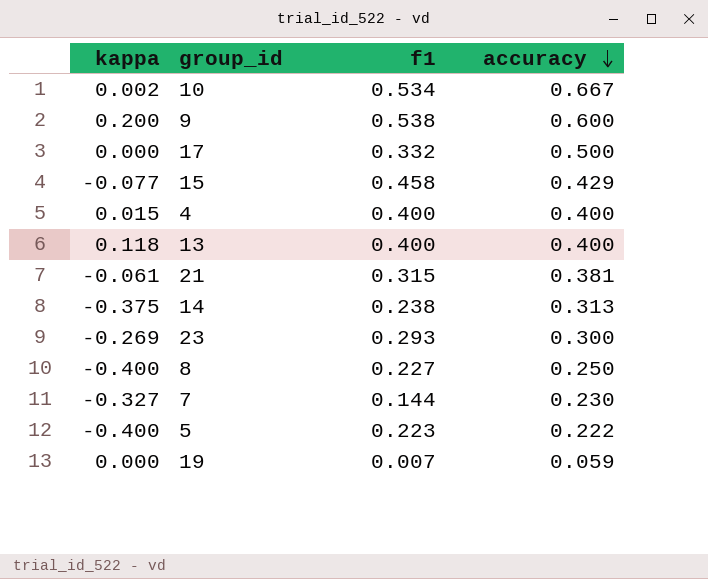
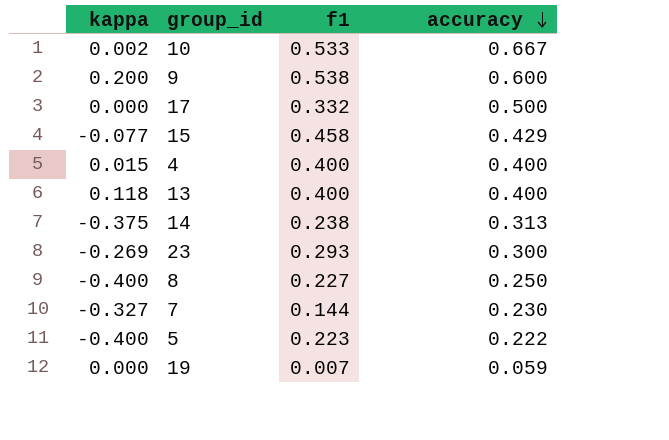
row 21: -0.061 | 0.315 | 0.381 -> none
10 | f1: 0.534 -> 0.533

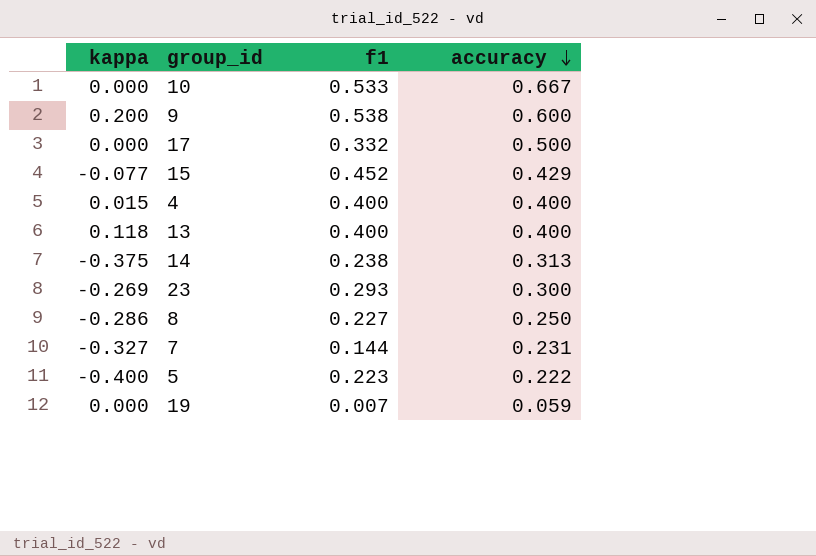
10 | kappa: 0.002 -> 0.000
15 | f1: 0.458 -> 0.452
8 | kappa: -0.400 -> -0.286
7 | accuracy: 0.230 -> 0.231

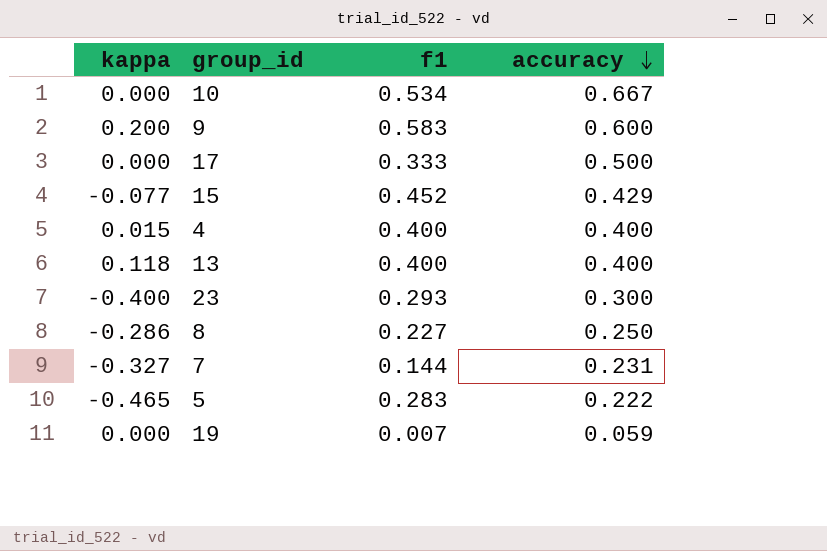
row 14: -0.375 | 0.238 | 0.313 -> none
10 | f1: 0.533 -> 0.534
9 | f1: 0.538 -> 0.583
17 | f1: 0.332 -> 0.333
23 | kappa: -0.269 -> -0.400
5 | kappa: -0.400 -> -0.465
5 | f1: 0.223 -> 0.283

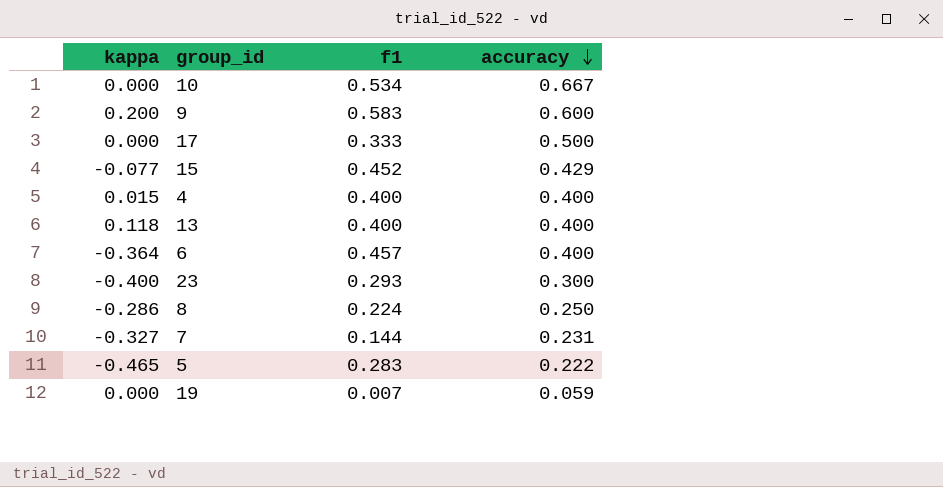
row 6: none -> -0.364 | 0.457 | 0.400
8 | f1: 0.227 -> 0.224

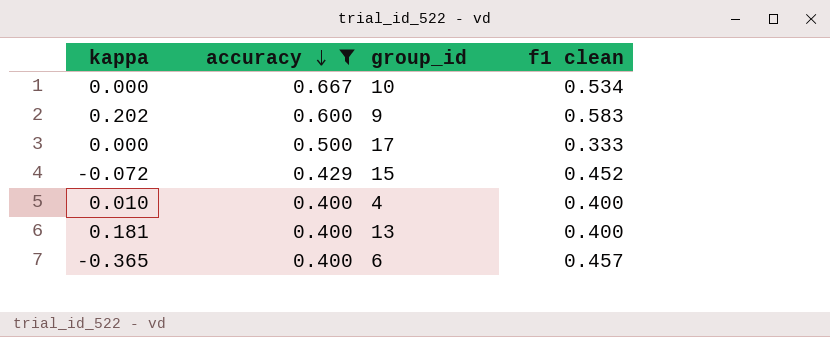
filter: none -> accuracy >= 0.400
column accuracy | position: 4 -> 2
column name: f1 -> f1 clean
9 | kappa: 0.200 -> 0.202
15 | kappa: -0.077 -> -0.072
4 | kappa: 0.015 -> 0.010
13 | kappa: 0.118 -> 0.181
6 | kappa: -0.364 -> -0.365

